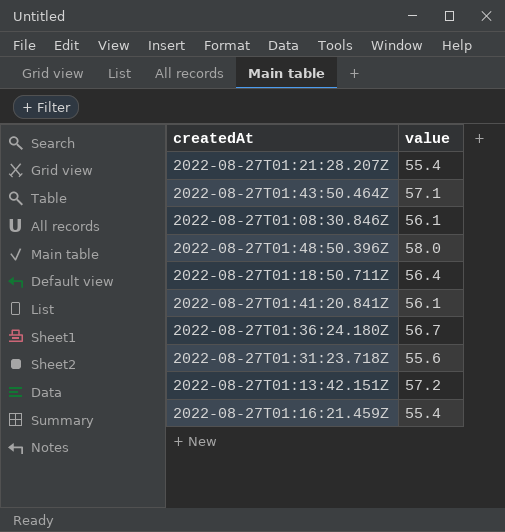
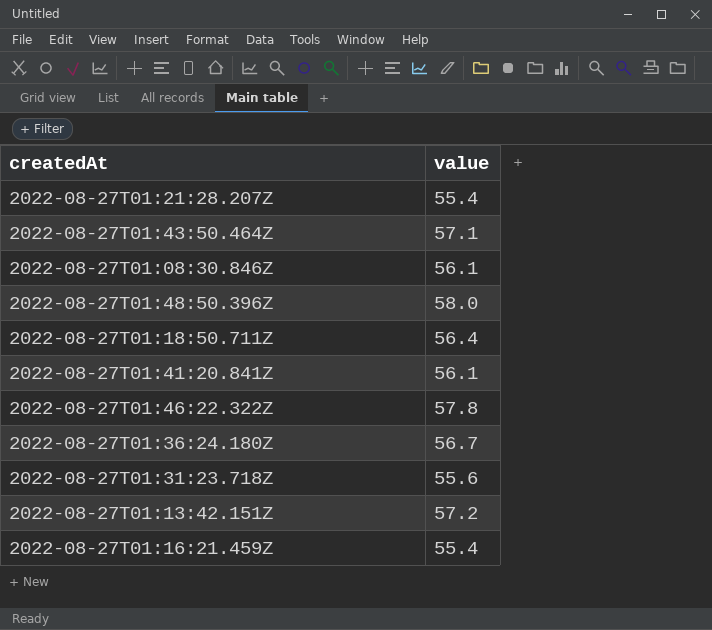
row 2022-08-27T01:46:22.322Z: none -> 57.8

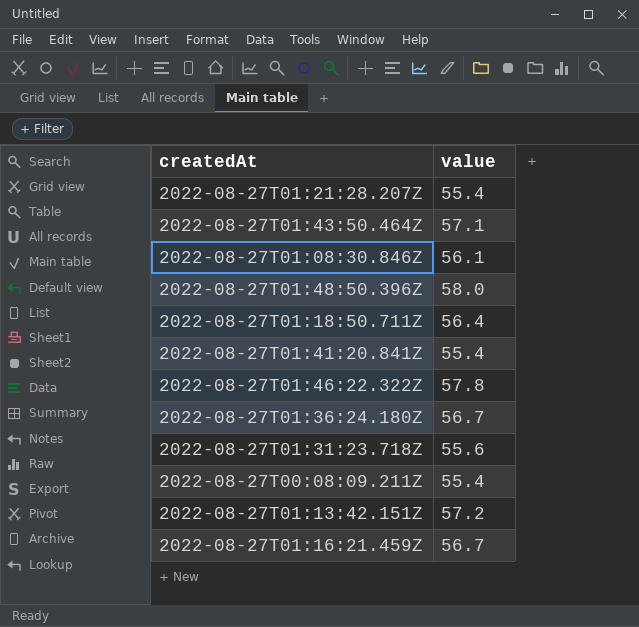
2022-08-27T01:41:20.841Z | value: 56.1 -> 55.4
row 2022-08-27T00:08:09.211Z: none -> 55.4
2022-08-27T01:16:21.459Z | value: 55.4 -> 56.7

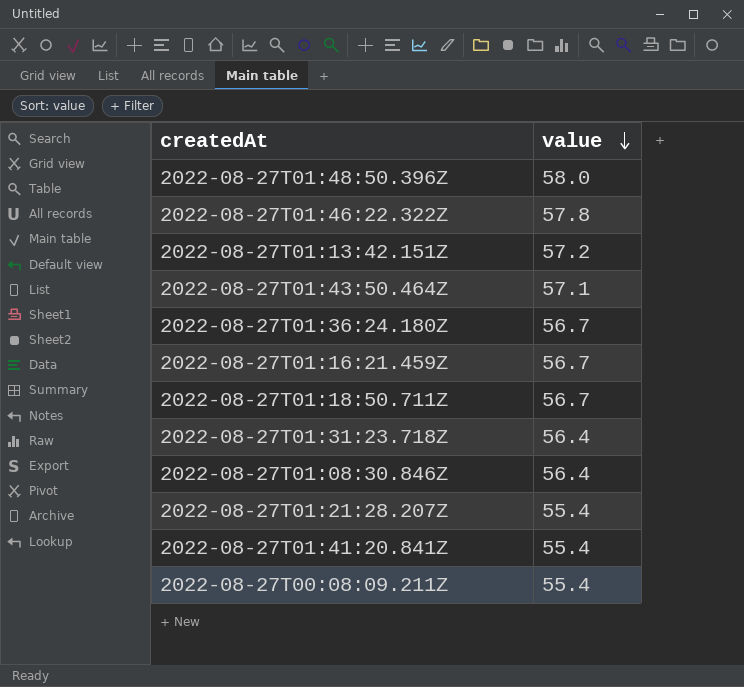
row order: none -> value descending
2022-08-27T01:18:50.711Z | value: 56.4 -> 56.7
2022-08-27T01:31:23.718Z | value: 55.6 -> 56.4
2022-08-27T01:08:30.846Z | value: 56.1 -> 56.4

